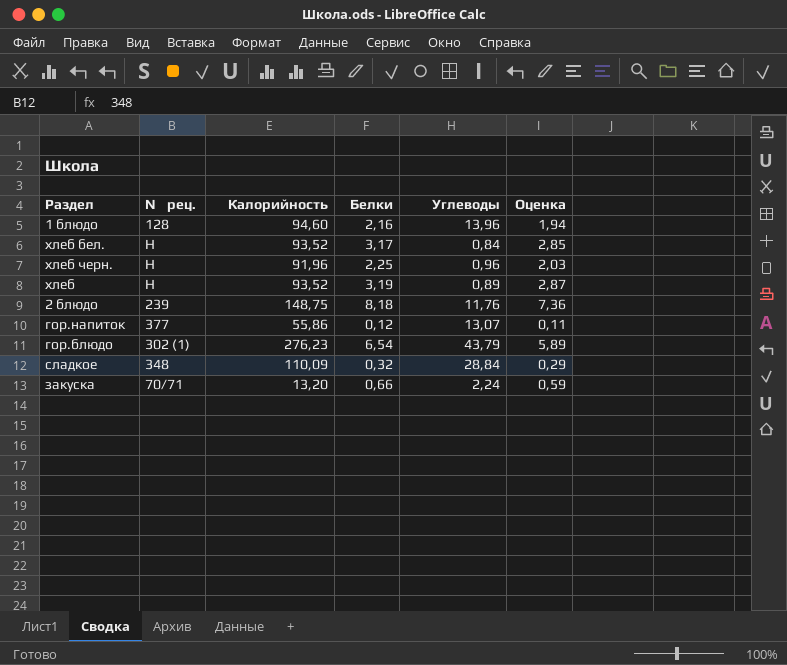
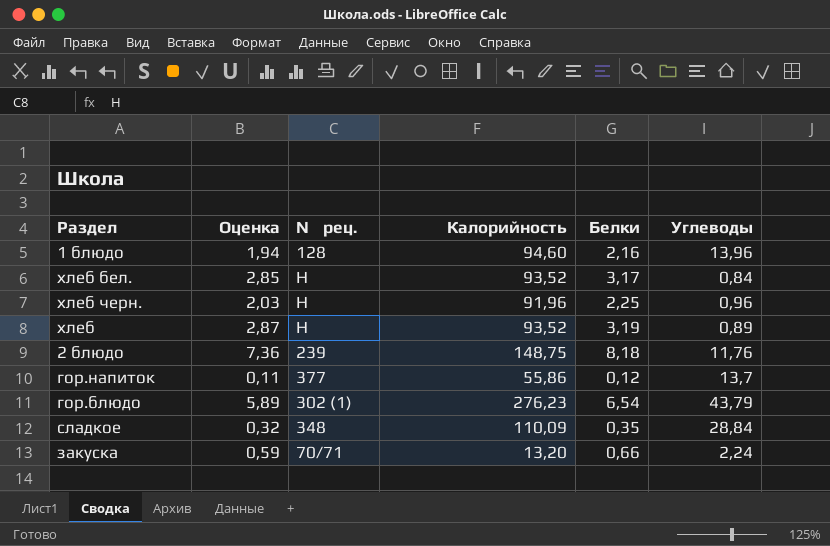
column Оценка | position: 6 -> 2
гор.напиток | Углеводы: 13,07 -> 13,7
сладкое | Оценка: 0,29 -> 0,32
сладкое | Белки: 0,32 -> 0,35

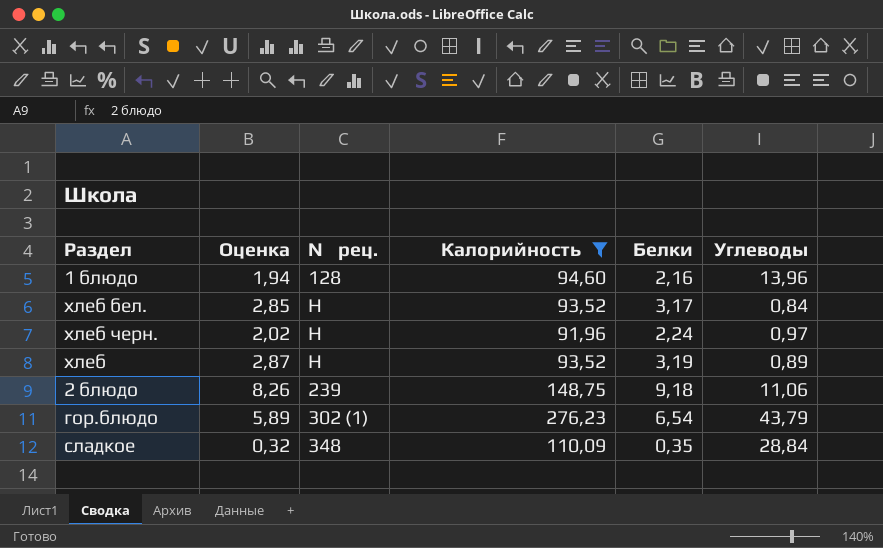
filter: none -> Калорийность >= 91,96
хлеб черн. | Оценка: 2,03 -> 2,02
хлеб черн. | Белки: 2,25 -> 2,24
хлеб черн. | Углеводы: 0,96 -> 0,97
2 блюдо | Оценка: 7,36 -> 8,26
2 блюдо | Белки: 8,18 -> 9,18
2 блюдо | Углеводы: 11,76 -> 11,06

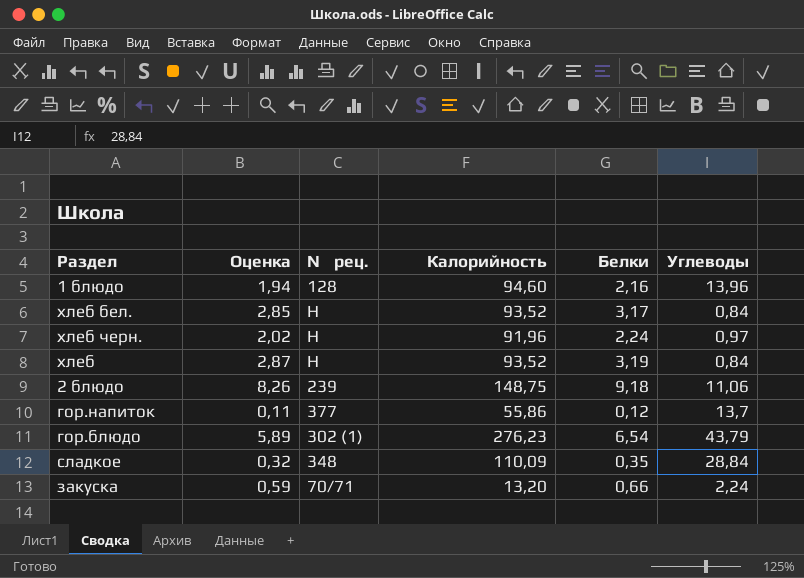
filter: Калорийность >= 91,96 -> none
хлеб | Углеводы: 0,89 -> 0,84

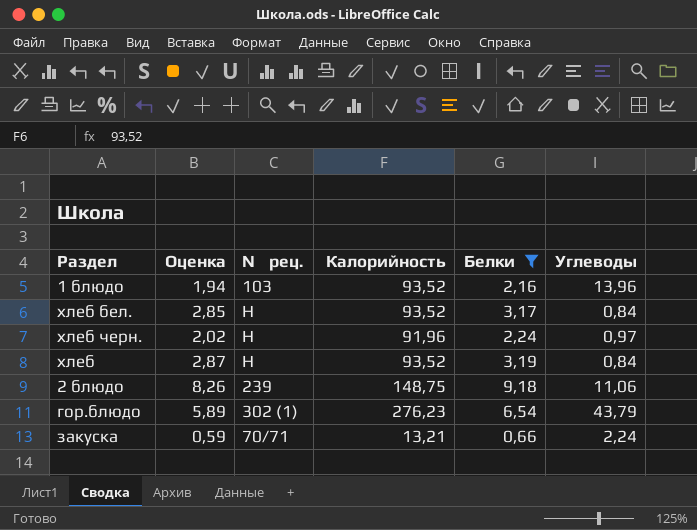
filter: none -> Белки >= 0,66
1 блюдо | № рец.: 128 -> 103
1 блюдо | Калорийность: 94,60 -> 93,52
закуска | Калорийность: 13,20 -> 13,21

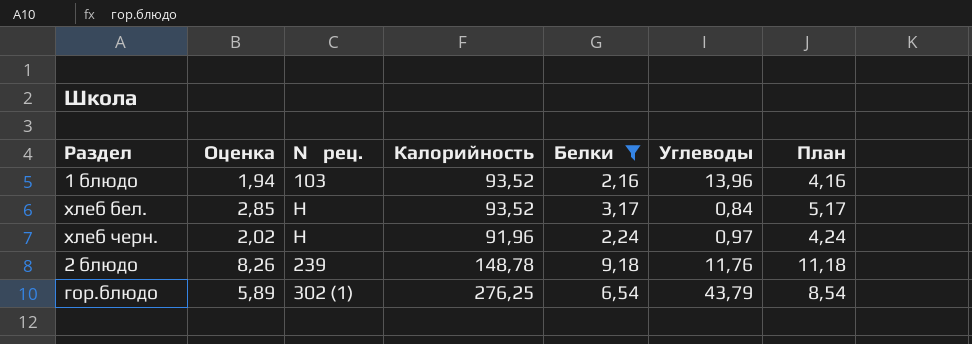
column План | formula: none -> [Белки] + 2
row хлеб: 2,87 | Н | 93,52 | 3,19 | 0,84 -> none
row закуска: 0,59 | 70/71 | 13,21 | 0,66 | 2,24 -> none
2 блюдо | Калорийность: 148,75 -> 148,78
2 блюдо | Углеводы: 11,06 -> 11,76
гор.блюдо | Калорийность: 276,23 -> 276,25

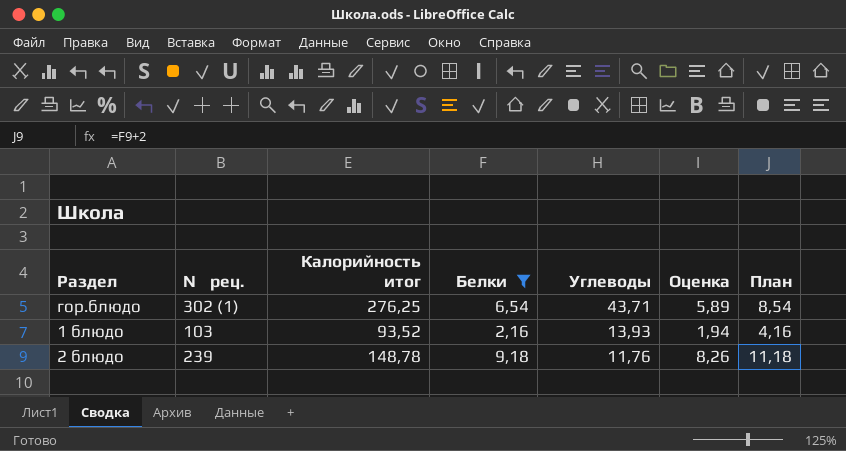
row order: none -> Углеводы descending
column name: Калорийность -> Калорийность итог
column Оценка | position: 2 -> 6
row хлеб бел.: 2,85 | Н | 93,52 | 3,17 | 0,84 | 5,17 -> none
row хлеб черн.: 2,02 | Н | 91,96 | 2,24 | 0,97 | 4,24 -> none
гор.блюдо | Углеводы: 43,79 -> 43,71
1 блюдо | Углеводы: 13,96 -> 13,93

